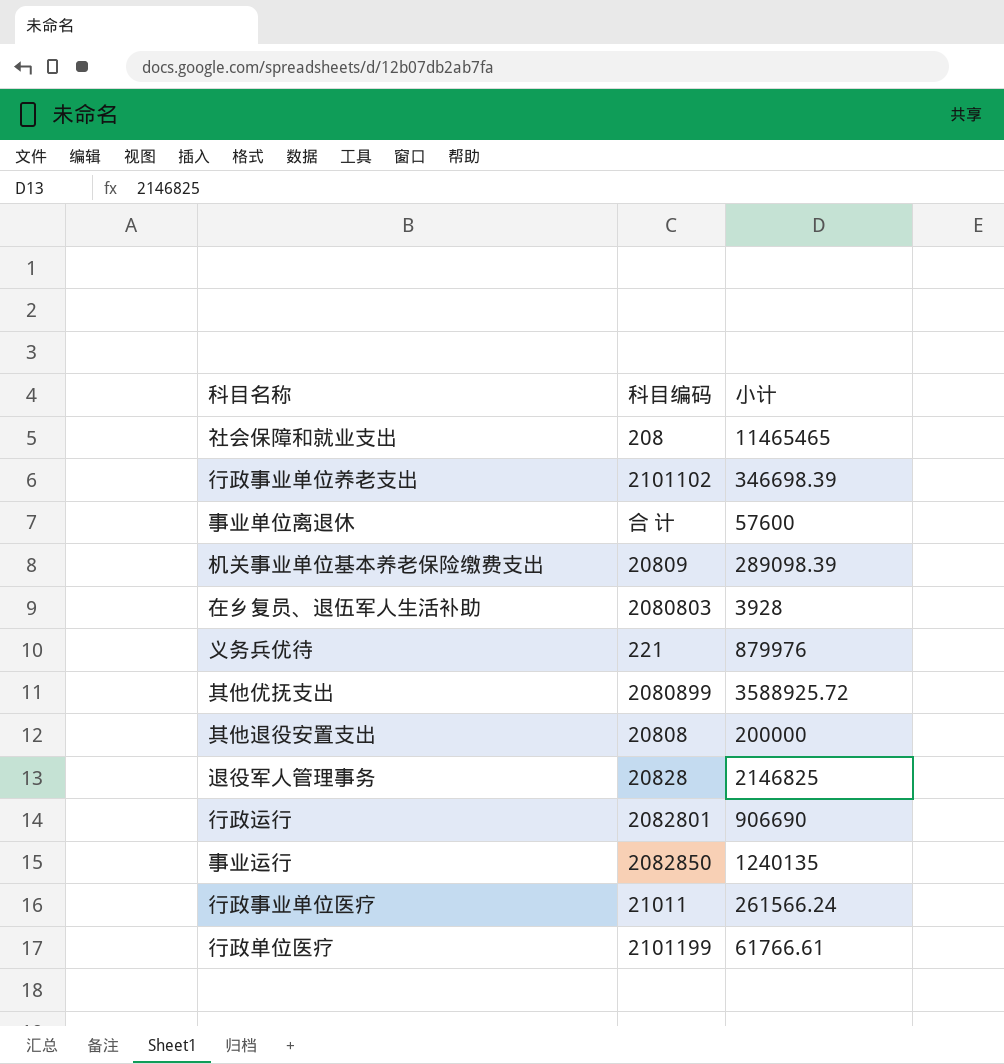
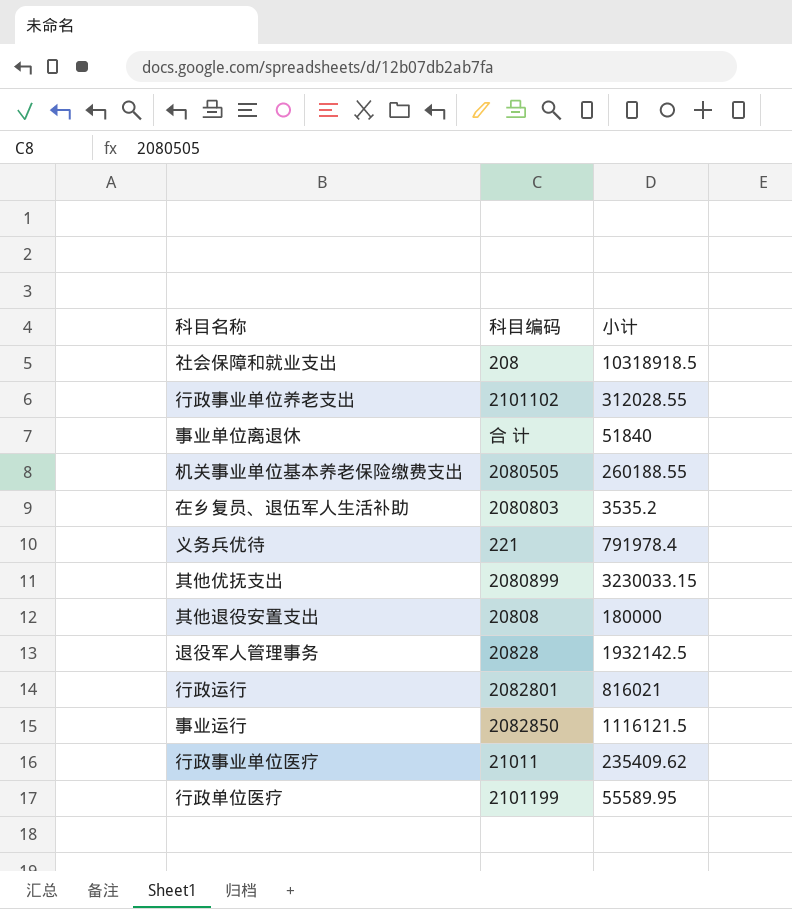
社会保障和就业支出 | 小计: 11465465 -> 10318918.5
行政事业单位养老支出 | 小计: 346698.39 -> 312028.55
事业单位离退休 | 小计: 57600 -> 51840
机关事业单位基本养老保险缴费支出 | 科目编码: 20809 -> 2080505
机关事业单位基本养老保险缴费支出 | 小计: 289098.39 -> 260188.55
在乡复员、退伍军人生活补助 | 小计: 3928 -> 3535.2
义务兵优待 | 小计: 879976 -> 791978.4
其他优抚支出 | 小计: 3588925.72 -> 3230033.15
其他退役安置支出 | 小计: 200000 -> 180000
退役军人管理事务 | 小计: 2146825 -> 1932142.5
行政运行 | 小计: 906690 -> 816021
事业运行 | 小计: 1240135 -> 1116121.5
行政事业单位医疗 | 小计: 261566.24 -> 235409.62
行政单位医疗 | 小计: 61766.61 -> 55589.95

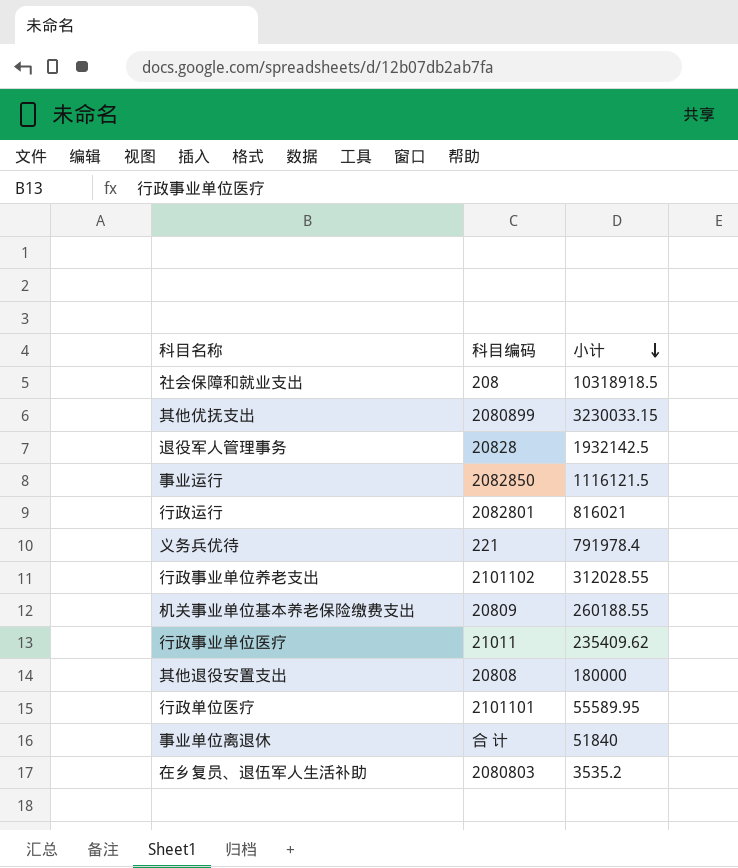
row order: none -> 小计 descending
机关事业单位基本养老保险缴费支出 | 科目编码: 2080505 -> 20809
行政单位医疗 | 科目编码: 2101199 -> 2101101

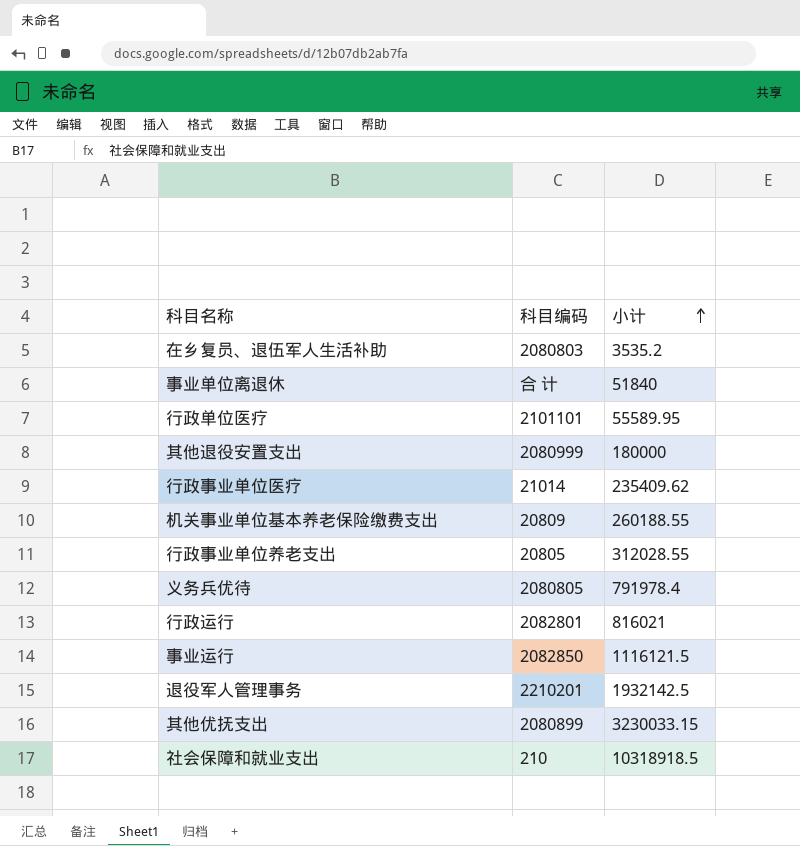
row order: 小计 descending -> 小计 ascending
其他退役安置支出 | 科目编码: 20808 -> 2080999
行政事业单位医疗 | 科目编码: 21011 -> 21014
行政事业单位养老支出 | 科目编码: 2101102 -> 20805
义务兵优待 | 科目编码: 221 -> 2080805
退役军人管理事务 | 科目编码: 20828 -> 2210201
社会保障和就业支出 | 科目编码: 208 -> 210

